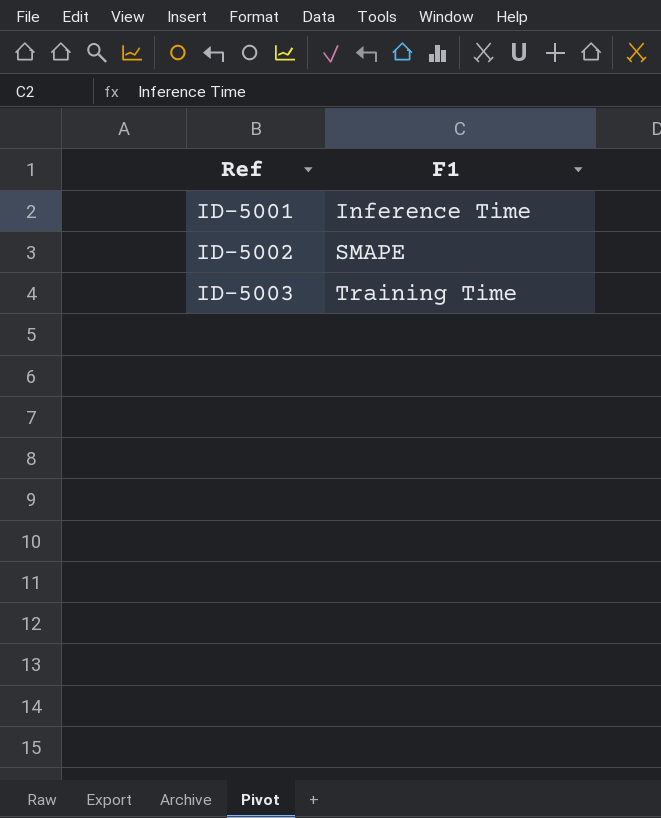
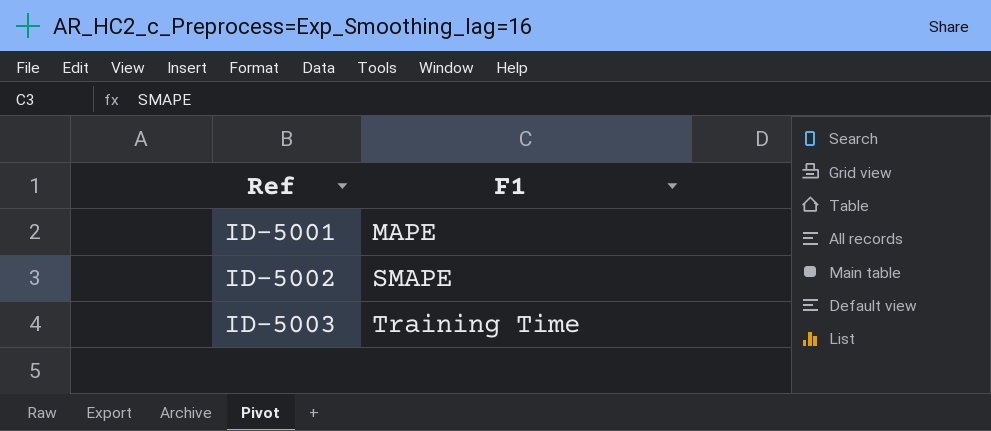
ID-5001 | F1: Inference Time -> MAPE

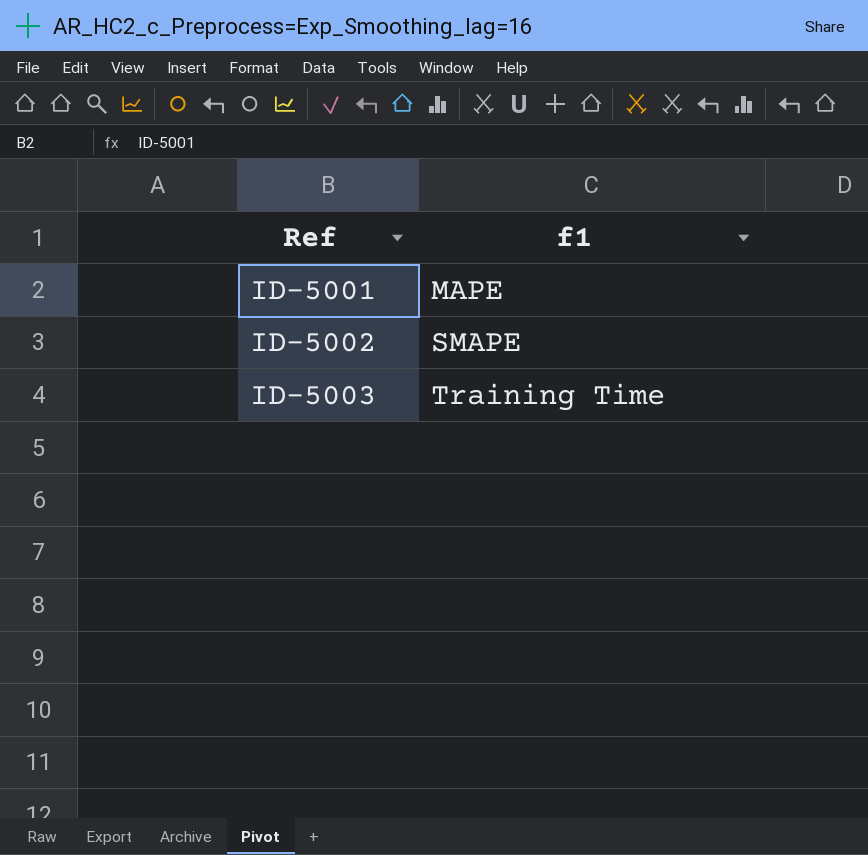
column name: F1 -> f1

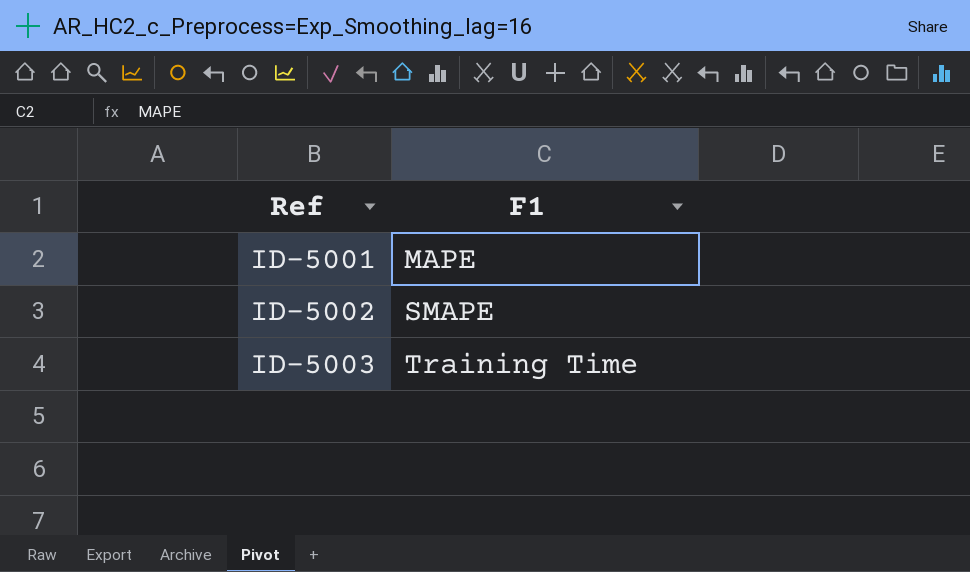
column name: f1 -> F1

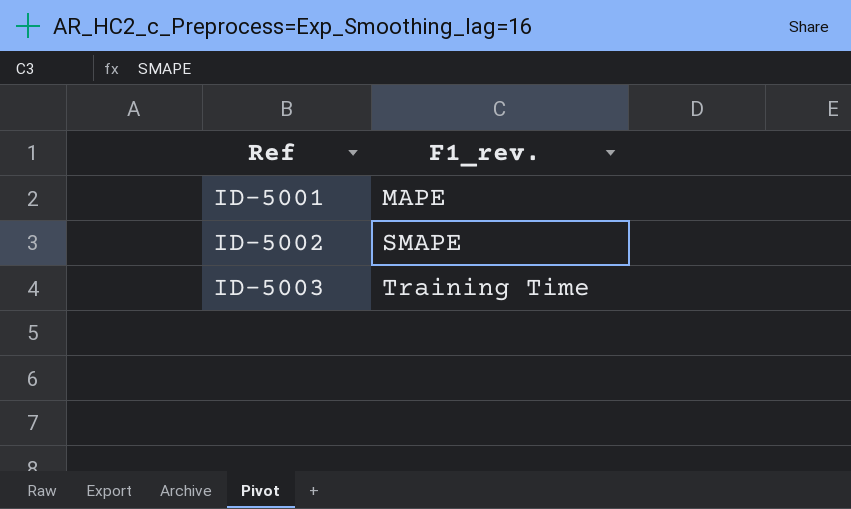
column name: F1 -> F1_rev.

